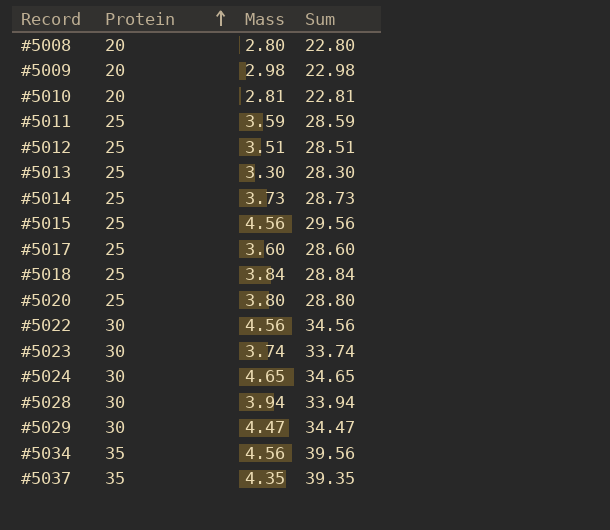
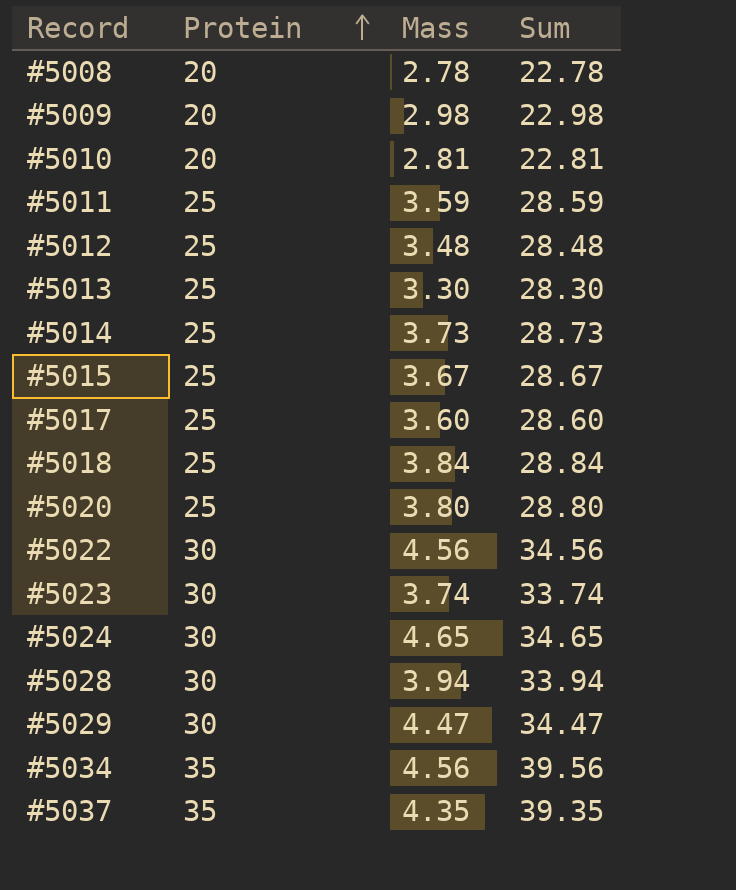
#5008 | Mass: 2.80 -> 2.78
#5008 | Sum: 22.80 -> 22.78
#5012 | Mass: 3.51 -> 3.48
#5012 | Sum: 28.51 -> 28.48
#5015 | Mass: 4.56 -> 3.67
#5015 | Sum: 29.56 -> 28.67

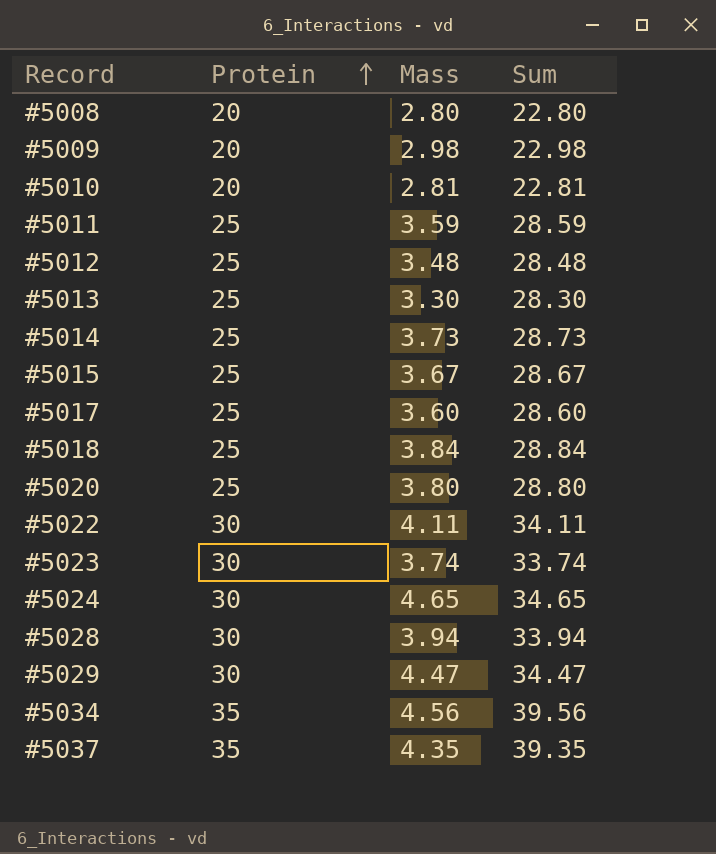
#5008 | Mass: 2.78 -> 2.80
#5008 | Sum: 22.78 -> 22.80
#5022 | Mass: 4.56 -> 4.11
#5022 | Sum: 34.56 -> 34.11

